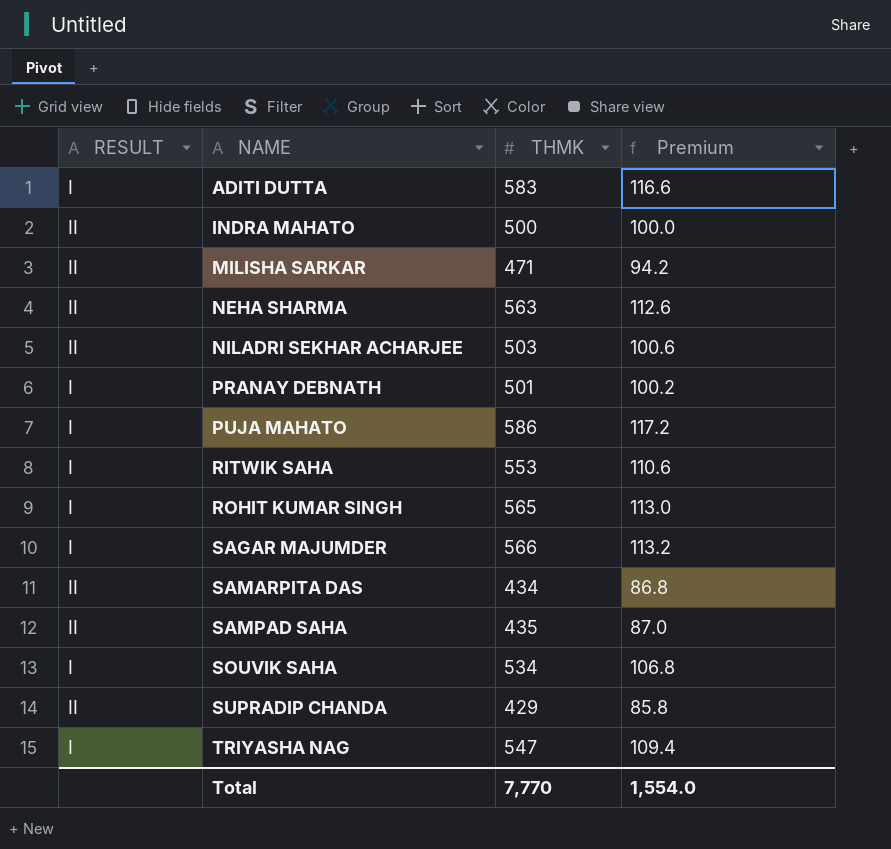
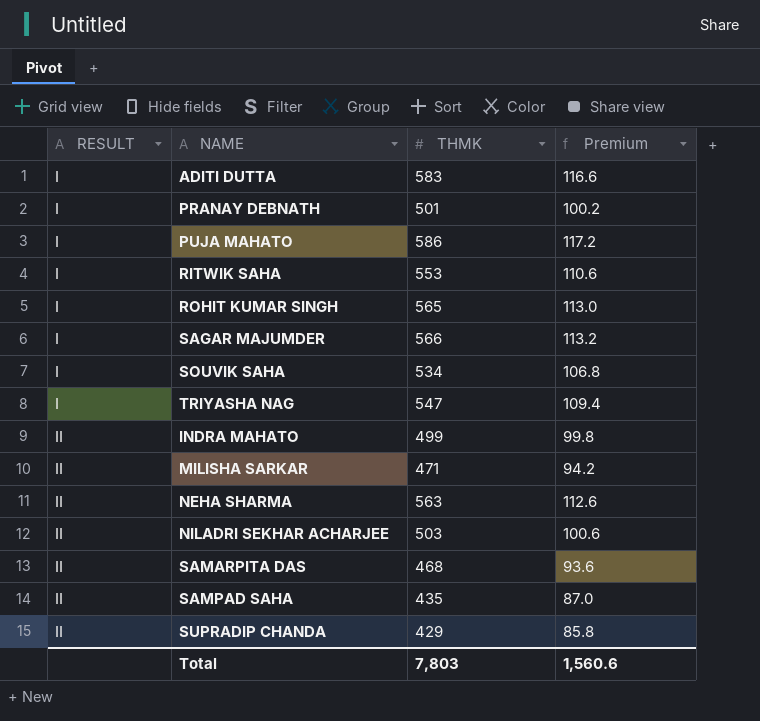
row order: NAME ascending -> RESULT ascending
INDRA MAHATO | THMK: 500 -> 499
INDRA MAHATO | Premium: 100.0 -> 99.8
SAMARPITA DAS | THMK: 434 -> 468
SAMARPITA DAS | Premium: 86.8 -> 93.6
Total | THMK: 7,770 -> 7,803
Total | Premium: 1,554.0 -> 1,560.6

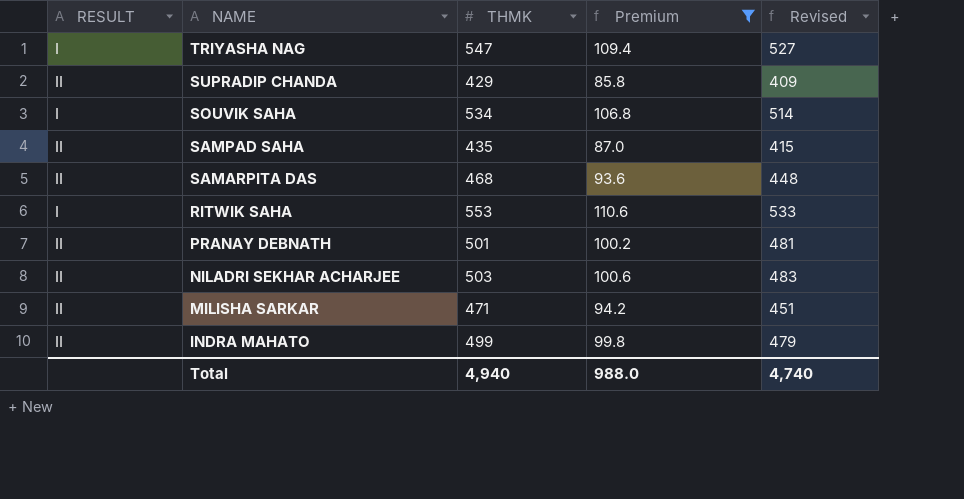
filter: none -> Premium <= 110.6
row order: RESULT ascending -> NAME descending
column Revised | formula: none -> [THMK] - 20
PRANAY DEBNATH | RESULT: I -> II
Total | THMK: 7,803 -> 4,940
Total | Premium: 1,560.6 -> 988.0

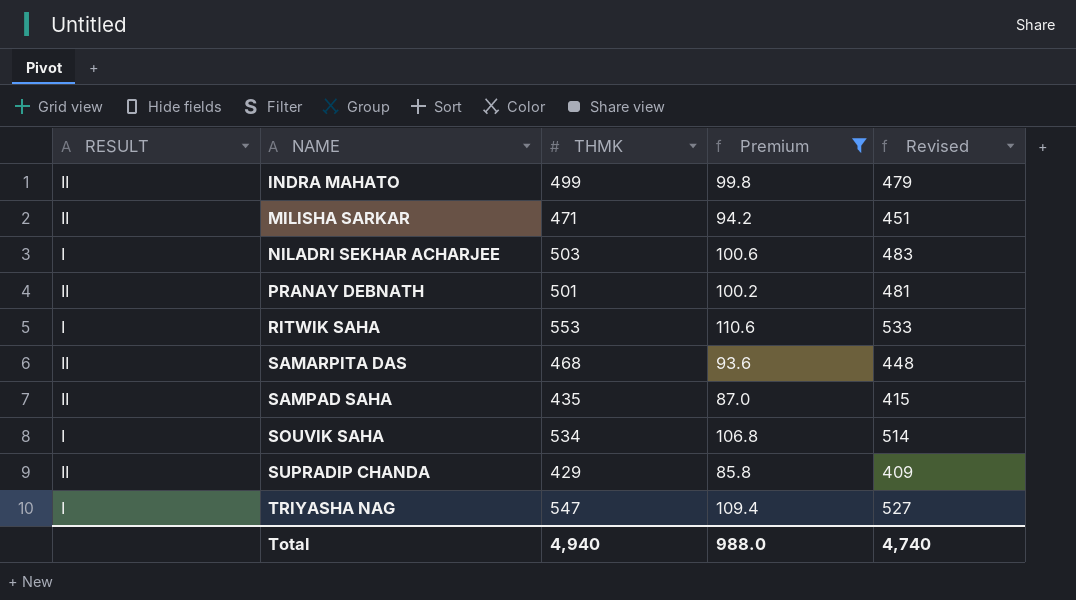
row order: NAME descending -> NAME ascending
NILADRI SEKHAR ACHARJEE | RESULT: II -> I

